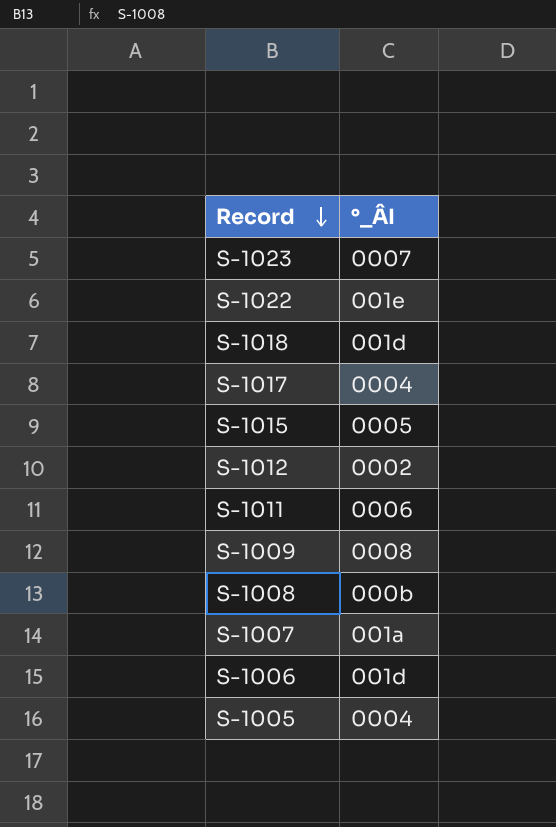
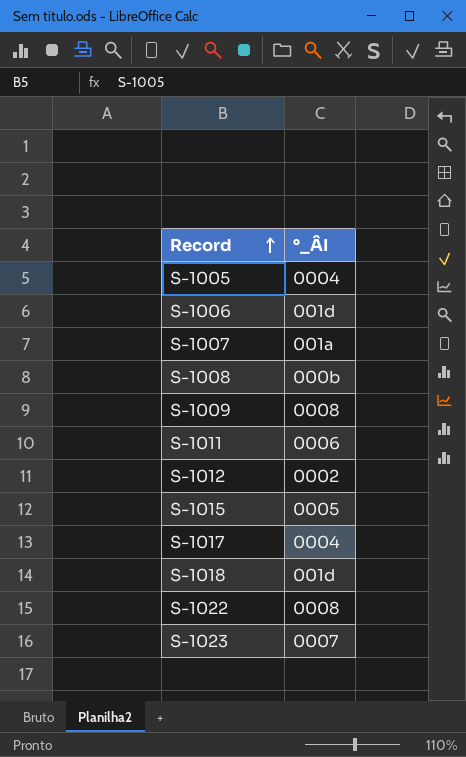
row order: Record descending -> Record ascending
S-1022 | °_ÂI: 001e -> 0008

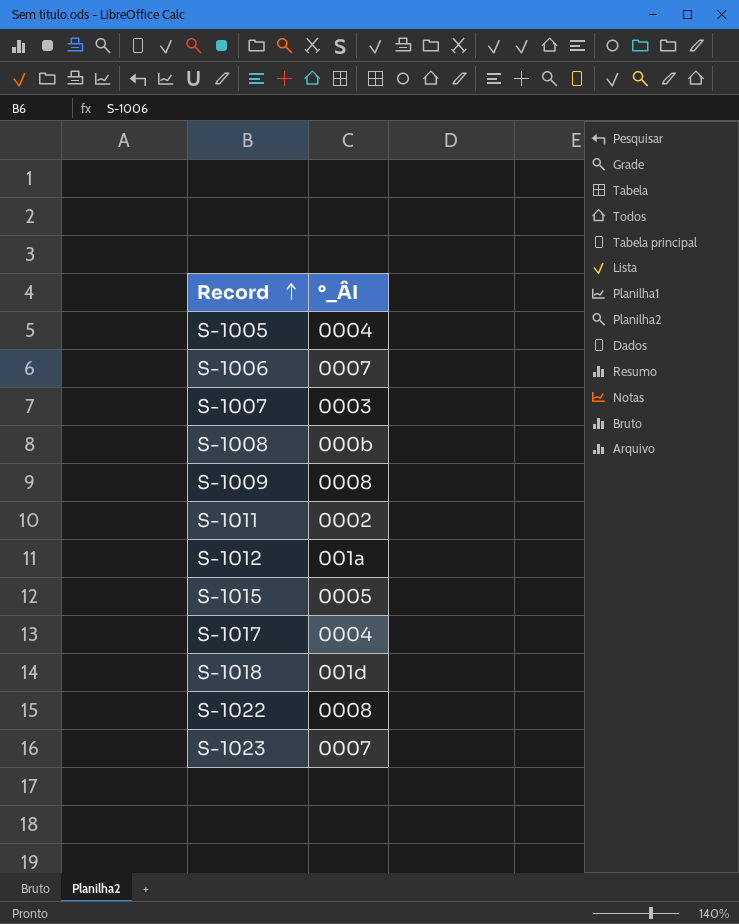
S-1006 | °_ÂI: 001d -> 0007
S-1007 | °_ÂI: 001a -> 0003
S-1011 | °_ÂI: 0006 -> 0002
S-1012 | °_ÂI: 0002 -> 001a

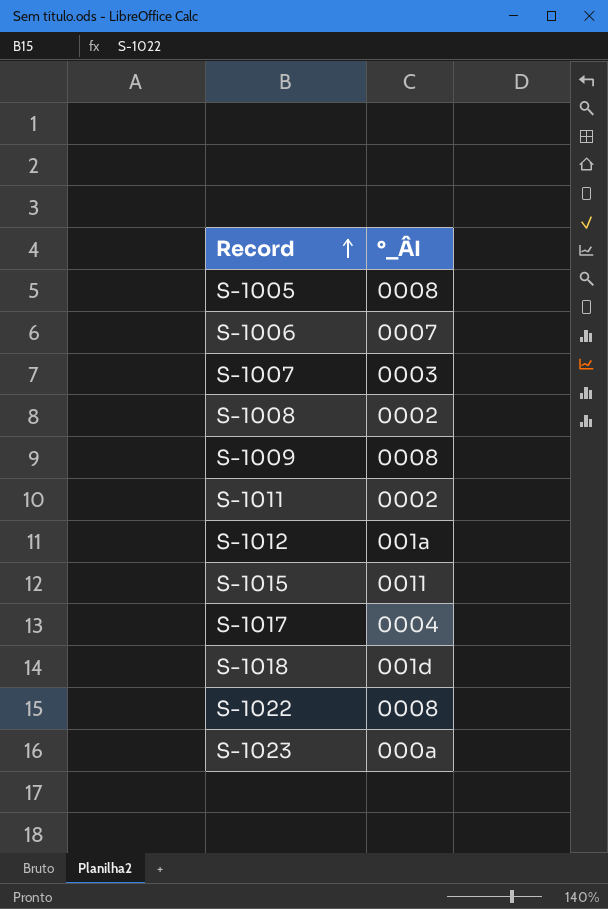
S-1005 | °_ÂI: 0004 -> 0008
S-1008 | °_ÂI: 000b -> 0002
S-1015 | °_ÂI: 0005 -> 0011
S-1023 | °_ÂI: 0007 -> 000a

